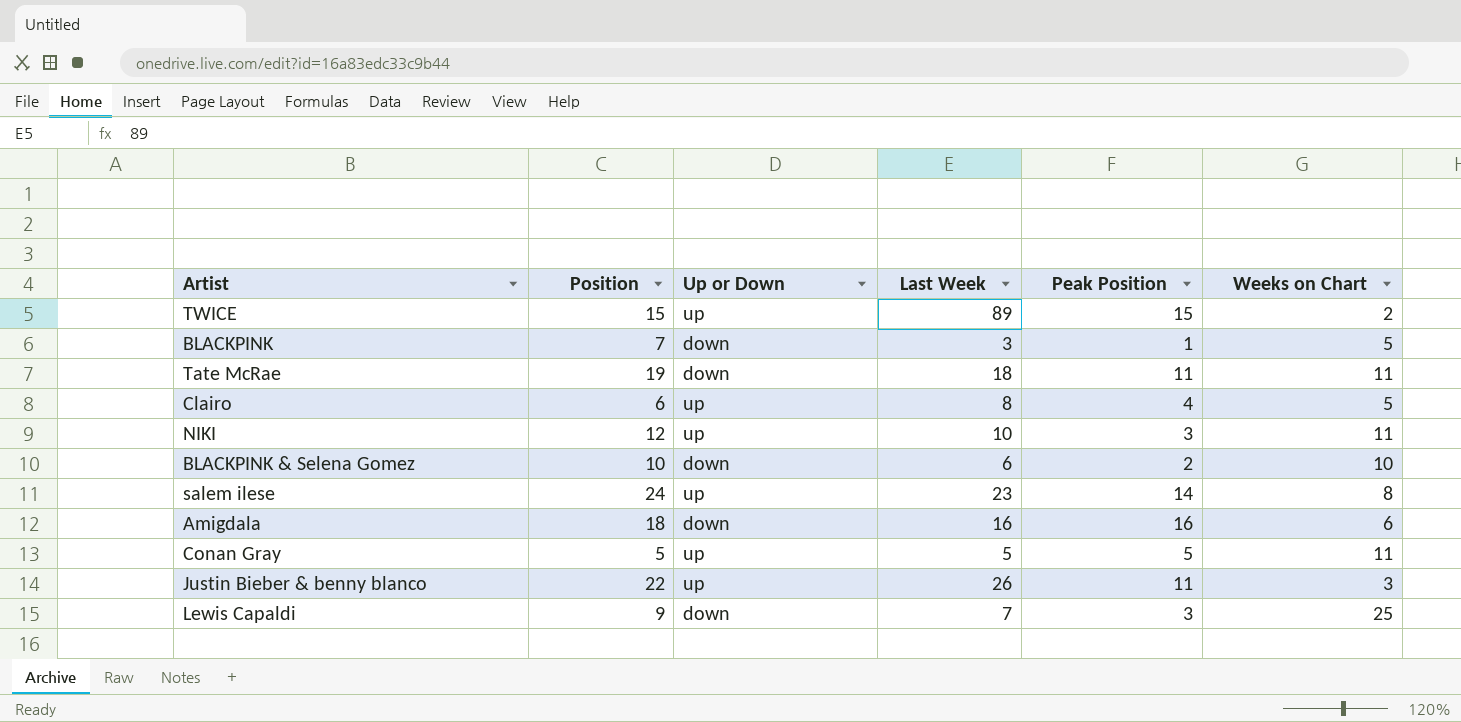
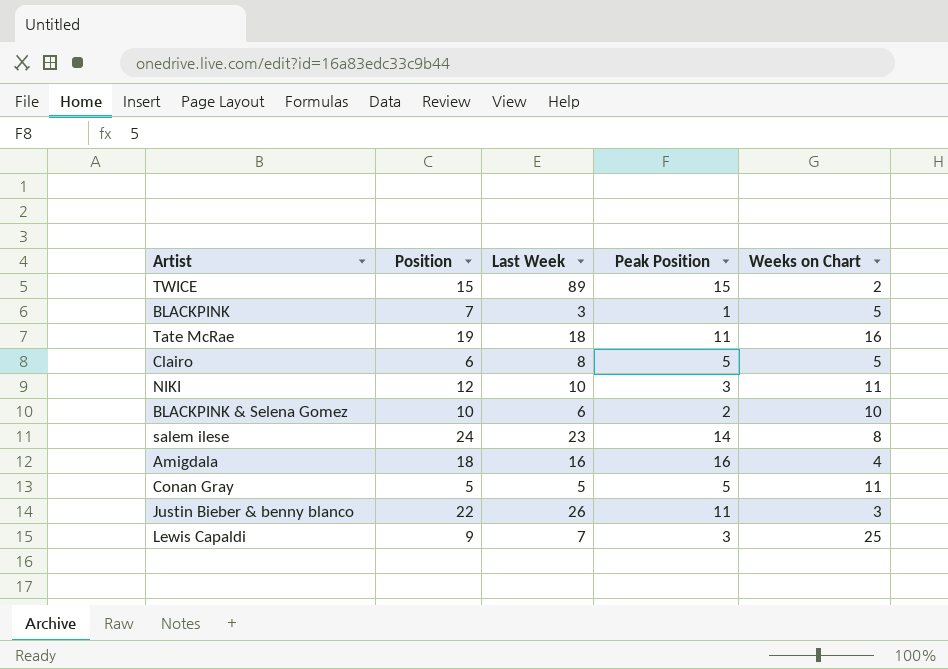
column Up or Down | position: 3 -> none
Tate McRae | Weeks on Chart: 11 -> 16
Clairo | Peak Position: 4 -> 5
Amigdala | Weeks on Chart: 6 -> 4

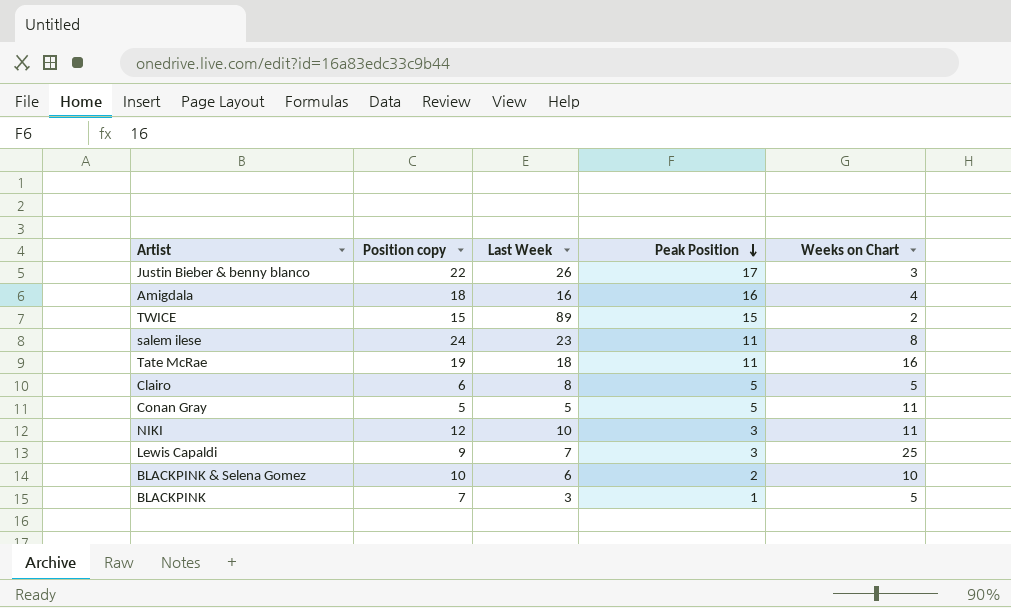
row order: none -> Peak Position descending
column name: Position -> Position copy
Justin Bieber & benny blanco | Peak Position: 11 -> 17
salem ilese | Peak Position: 14 -> 11

